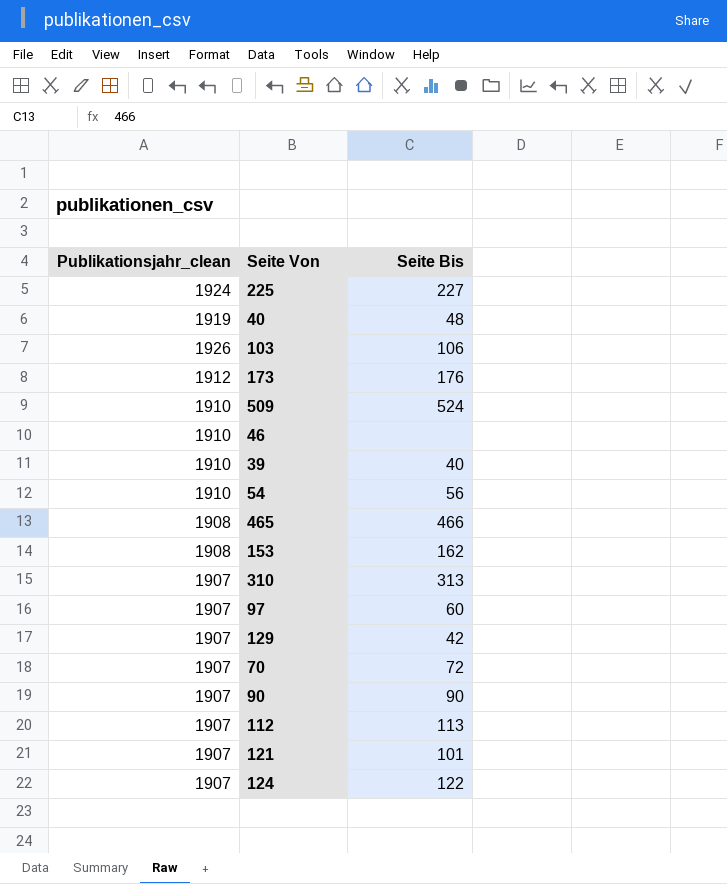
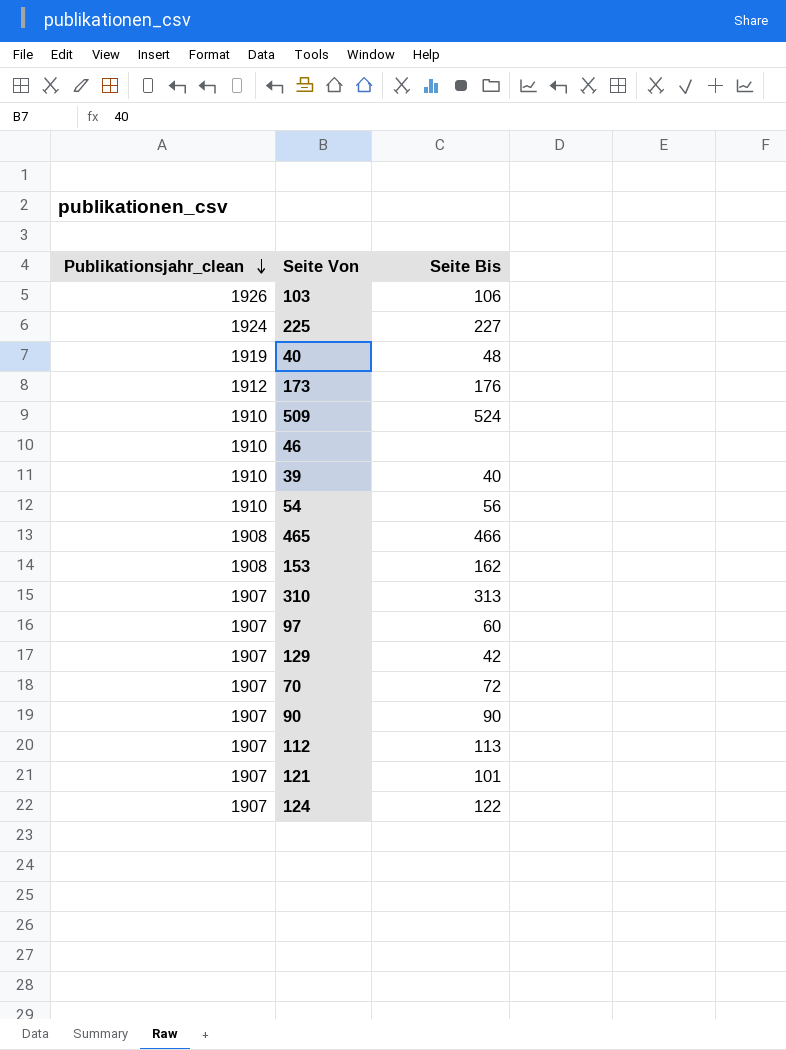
row order: none -> Publikationsjahr_clean descending

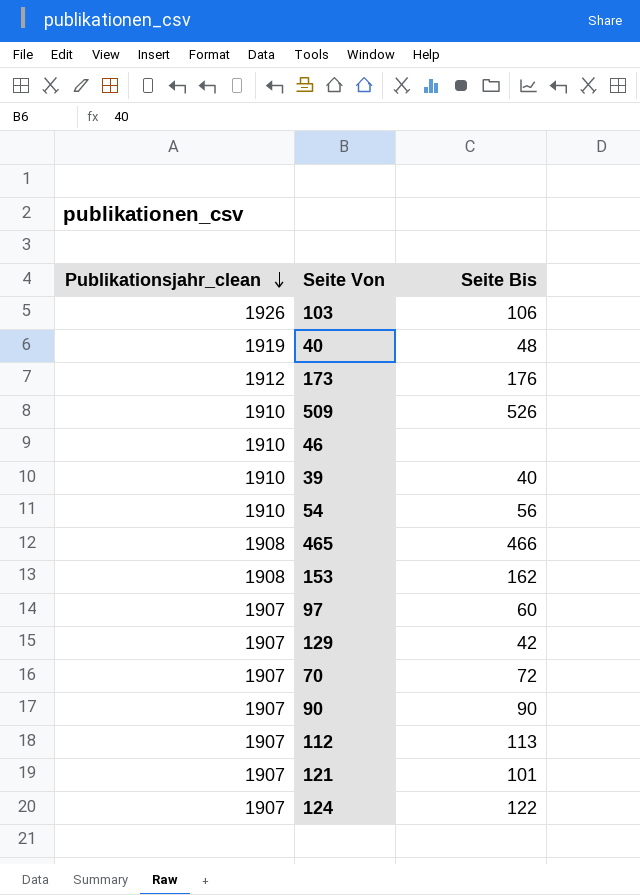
row 225: 1924 | 227 -> none
row 310: 1907 | 313 -> none
509 | Seite Bis: 524 -> 526

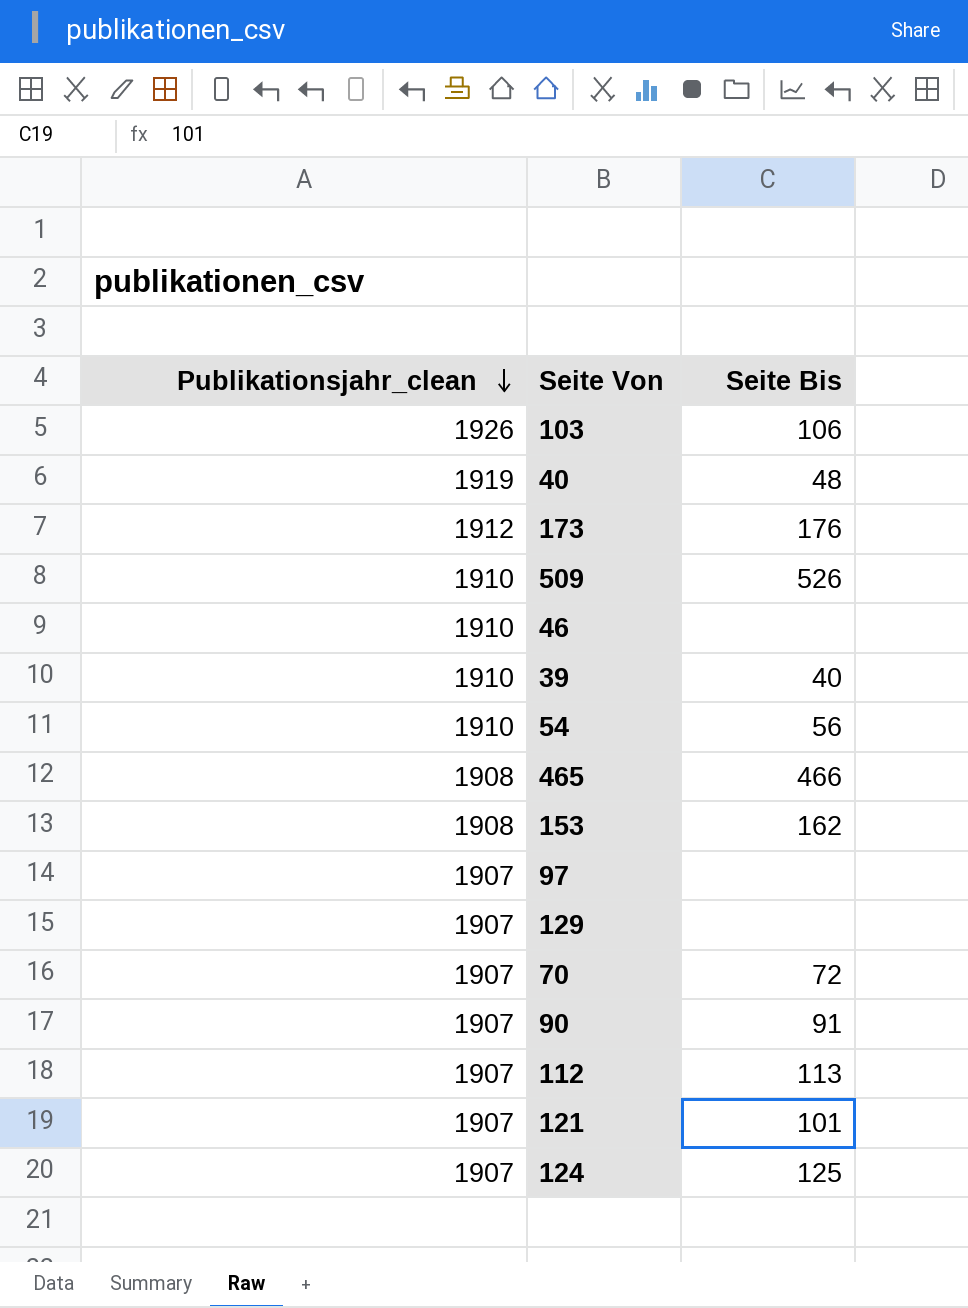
97 | Seite Bis: 60 -> none
129 | Seite Bis: 42 -> none
90 | Seite Bis: 90 -> 91
124 | Seite Bis: 122 -> 125

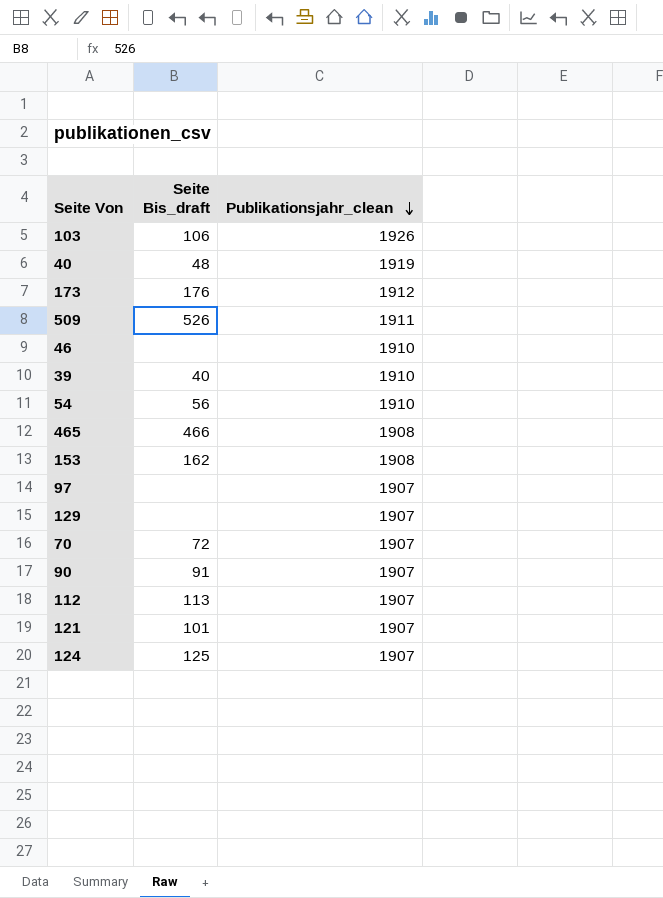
column name: Seite Bis -> Seite Bis_draft
column Publikationsjahr_clean | position: 1 -> 3
509 | Publikationsjahr_clean: 1910 -> 1911

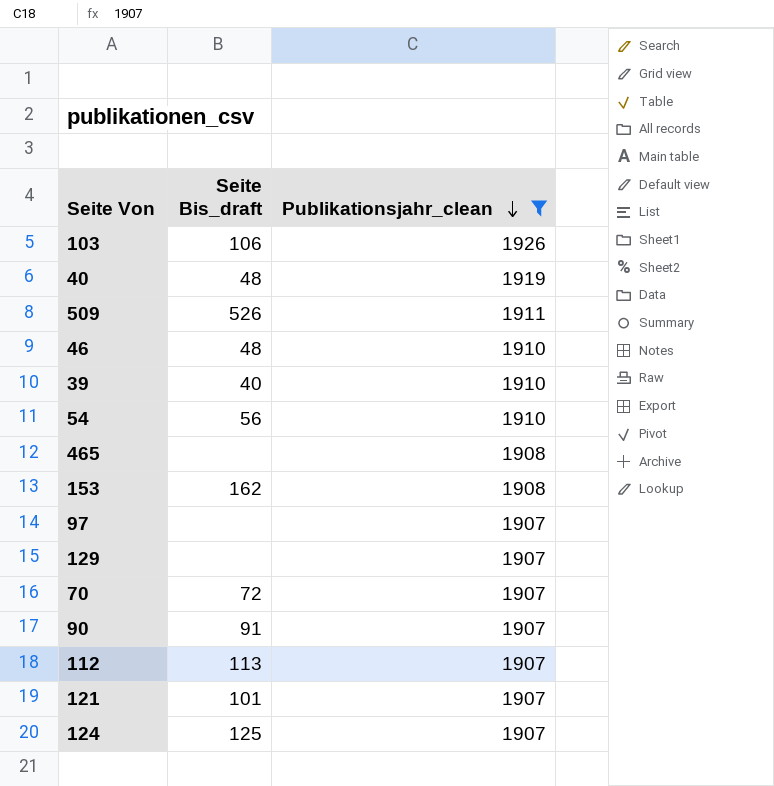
filter: none -> Publikationsjahr_clean != 1912
46 | Seite Bis_draft: none -> 48
465 | Seite Bis_draft: 466 -> none

